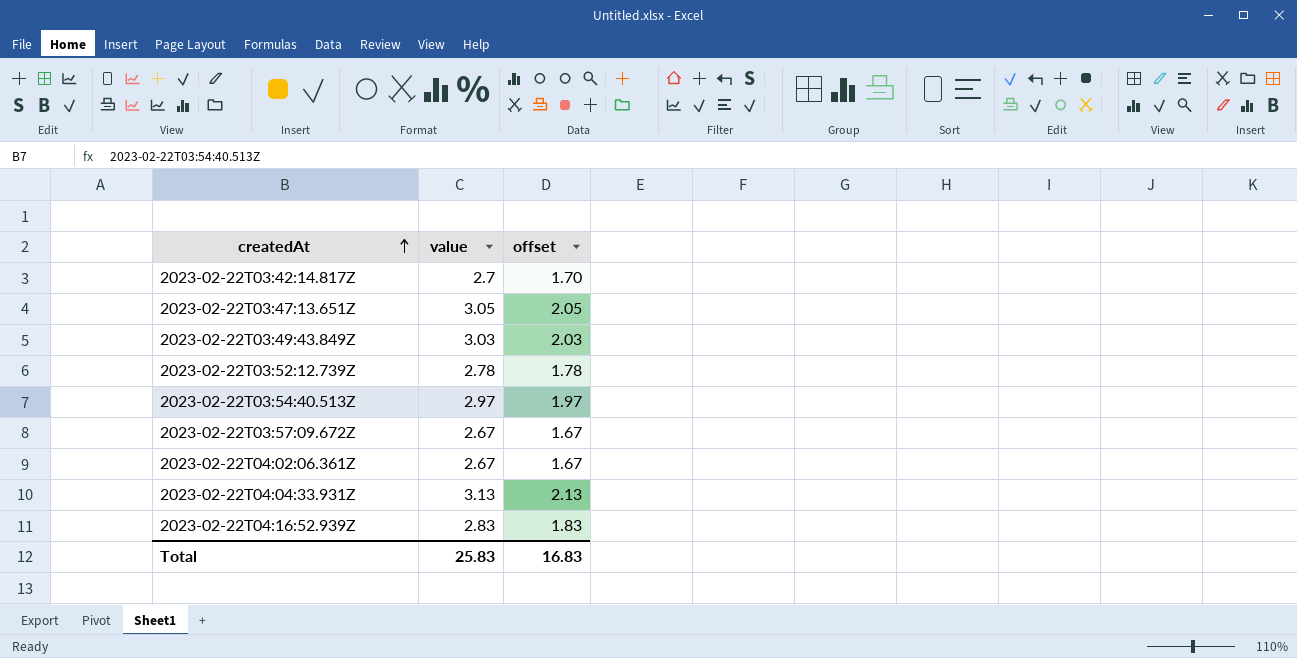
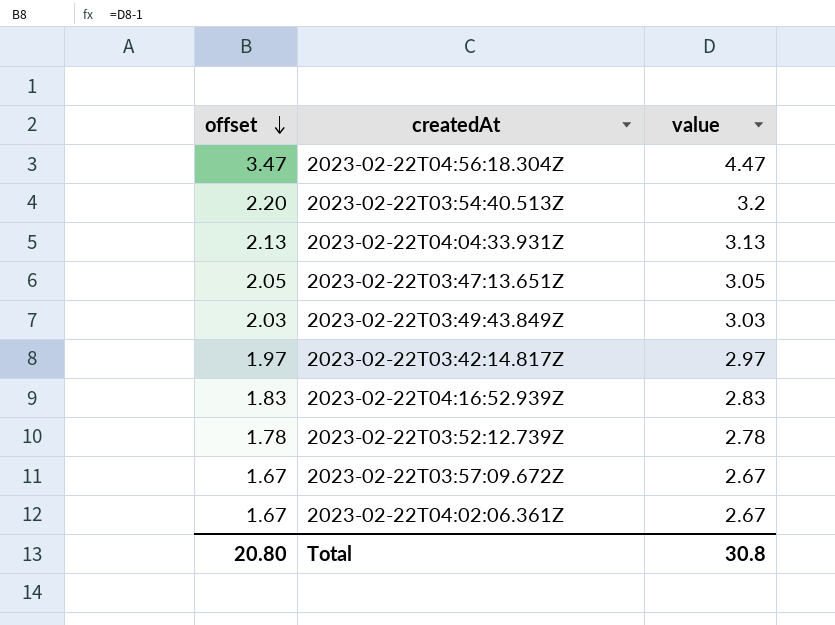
row order: createdAt ascending -> offset descending
column offset | position: 3 -> 1
row 2023-02-22T04:56:18.304Z: none -> 3.47 | 4.47
2023-02-22T03:54:40.513Z | offset: 1.97 -> 2.20
2023-02-22T03:54:40.513Z | value: 2.97 -> 3.2
2023-02-22T03:42:14.817Z | offset: 1.70 -> 1.97
2023-02-22T03:42:14.817Z | value: 2.7 -> 2.97
Total | offset: 16.83 -> 20.80
Total | value: 25.83 -> 30.8

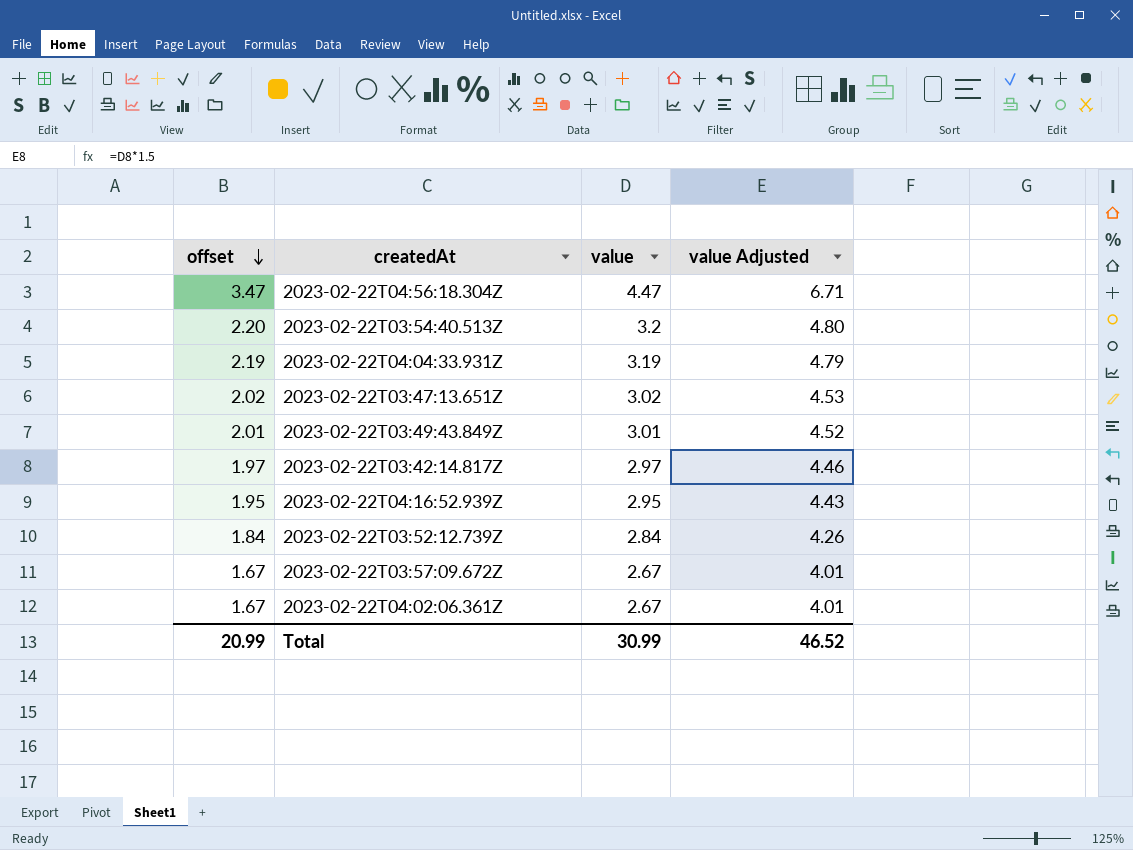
column value Adjusted | formula: none -> [value] * 1.5
2023-02-22T04:04:33.931Z | offset: 2.13 -> 2.19
2023-02-22T04:04:33.931Z | value: 3.13 -> 3.19
2023-02-22T03:47:13.651Z | offset: 2.05 -> 2.02
2023-02-22T03:47:13.651Z | value: 3.05 -> 3.02
2023-02-22T03:49:43.849Z | offset: 2.03 -> 2.01
2023-02-22T03:49:43.849Z | value: 3.03 -> 3.01
2023-02-22T04:16:52.939Z | offset: 1.83 -> 1.95
2023-02-22T04:16:52.939Z | value: 2.83 -> 2.95
2023-02-22T03:52:12.739Z | offset: 1.78 -> 1.84
2023-02-22T03:52:12.739Z | value: 2.78 -> 2.84
Total | offset: 20.80 -> 20.99
Total | value: 30.8 -> 30.99

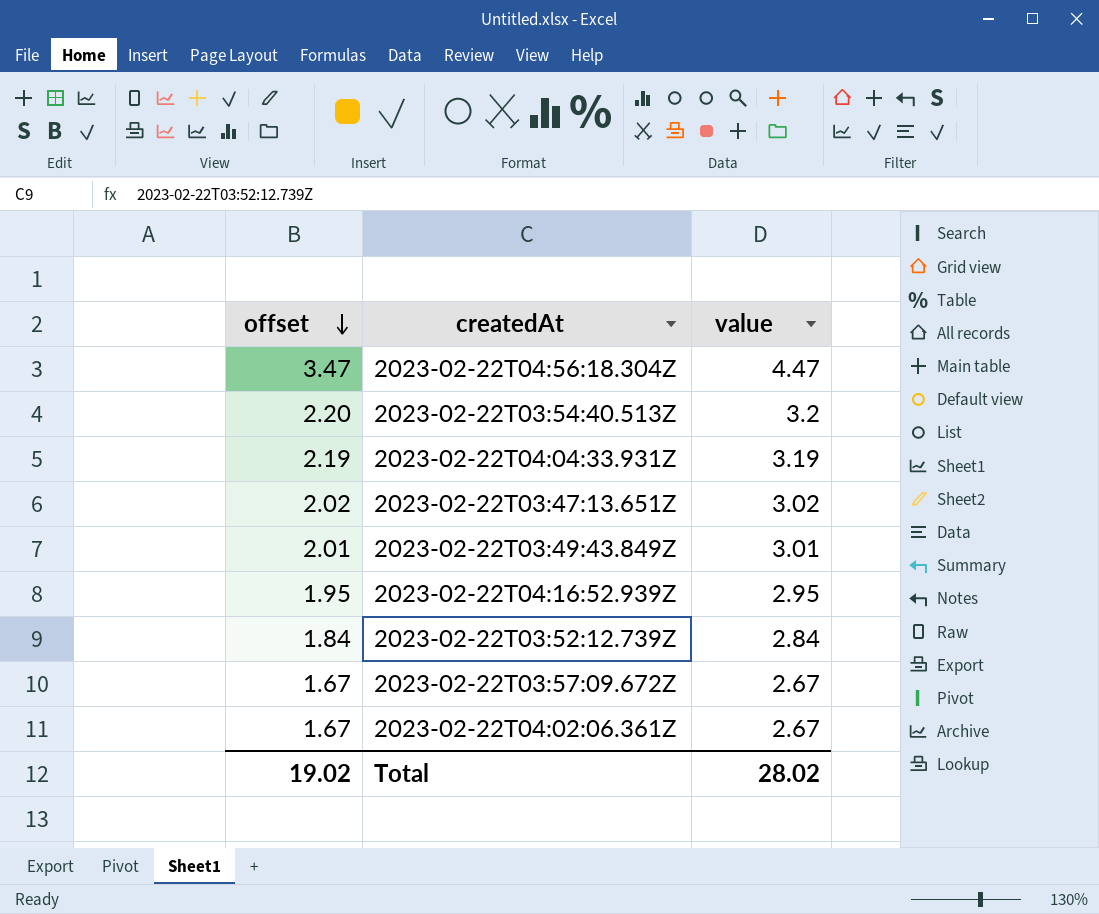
column value Adjusted | formula: [value] * 1.5 -> none
row 2023-02-22T03:42:14.817Z: 1.97 | 2.97 | 4.46 -> none
Total | offset: 20.99 -> 19.02
Total | value: 30.99 -> 28.02

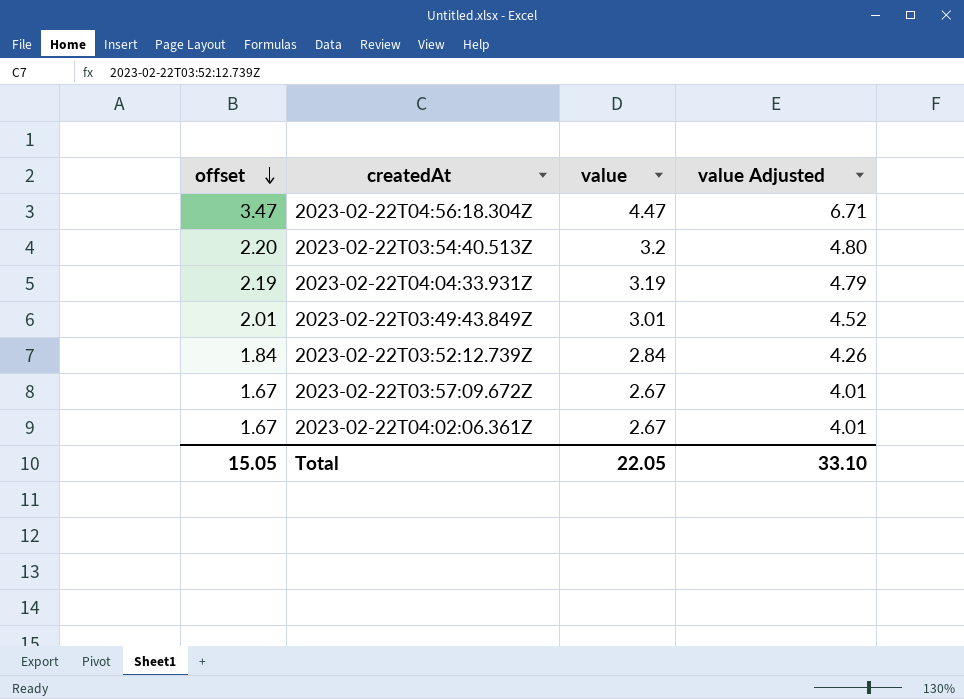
column value Adjusted | formula: none -> [value] * 1.5
row 2023-02-22T03:47:13.651Z: 2.02 | 3.02 -> none
row 2023-02-22T04:16:52.939Z: 1.95 | 2.95 -> none
Total | offset: 19.02 -> 15.05
Total | value: 28.02 -> 22.05

